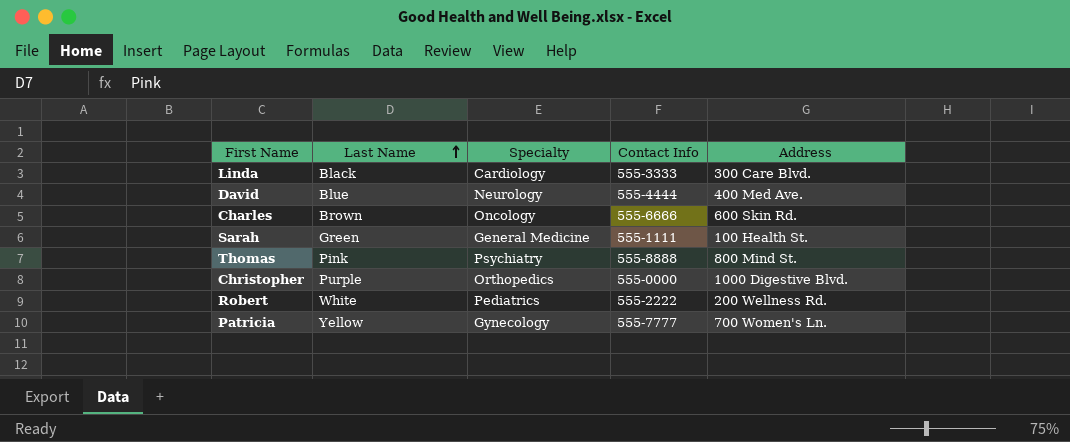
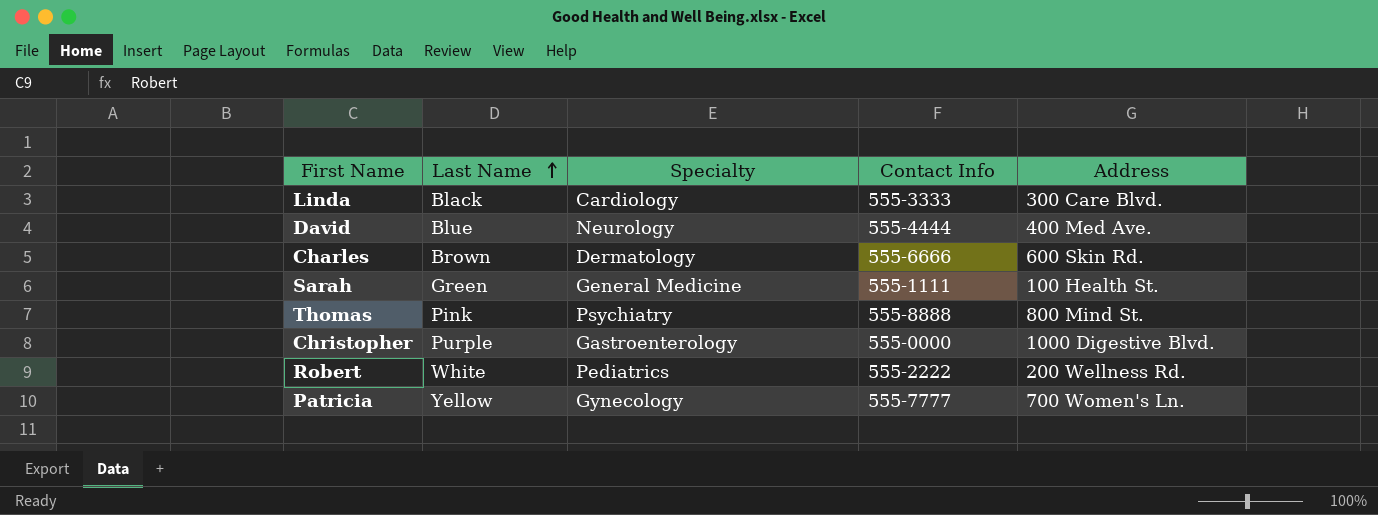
Charles | Specialty: Oncology -> Dermatology
Christopher | Specialty: Orthopedics -> Gastroenterology

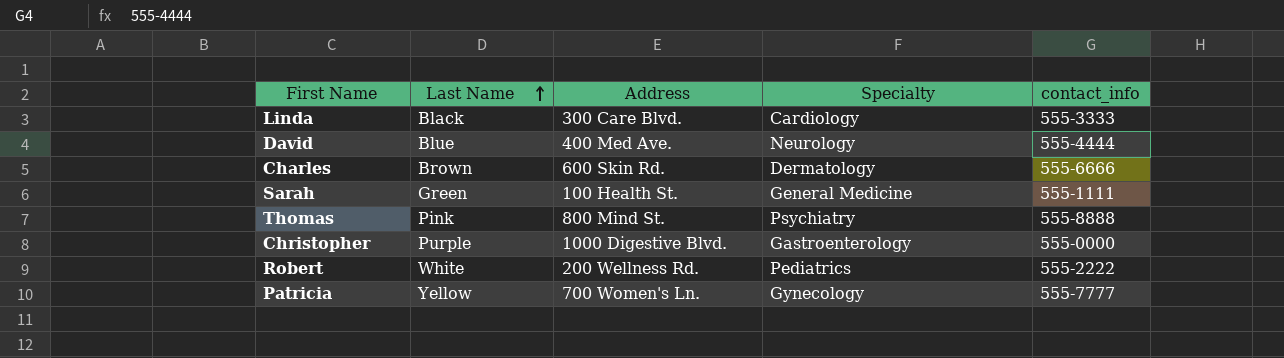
column Address | position: 5 -> 3
column name: Contact Info -> contact_info

